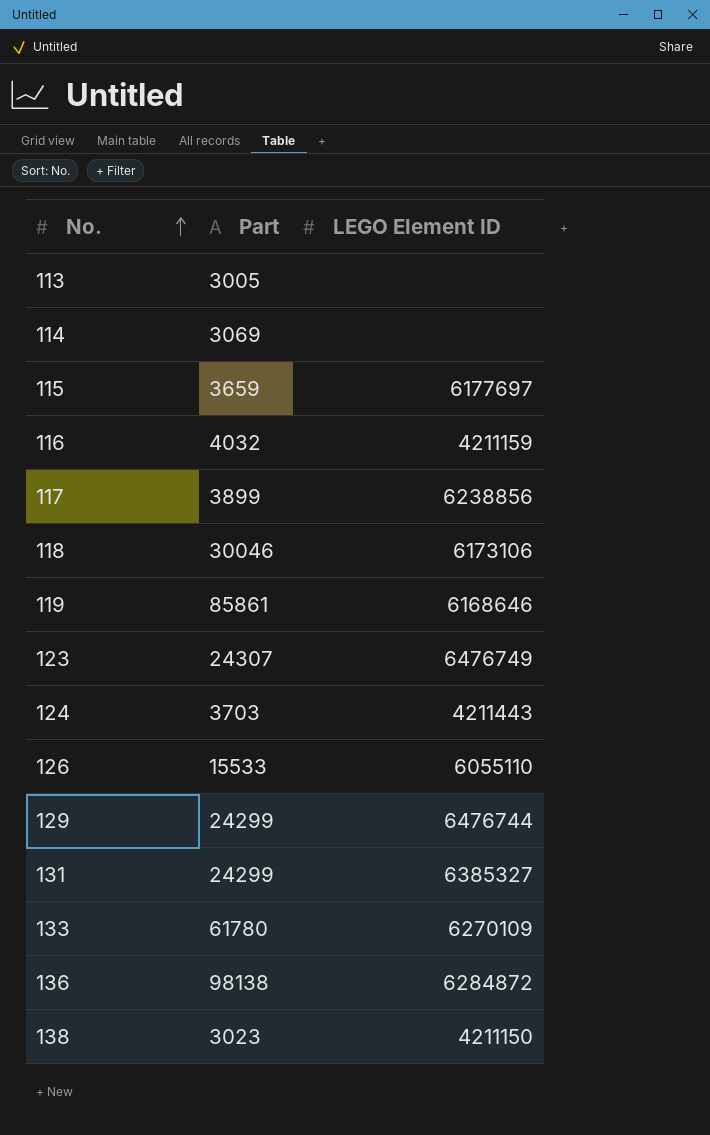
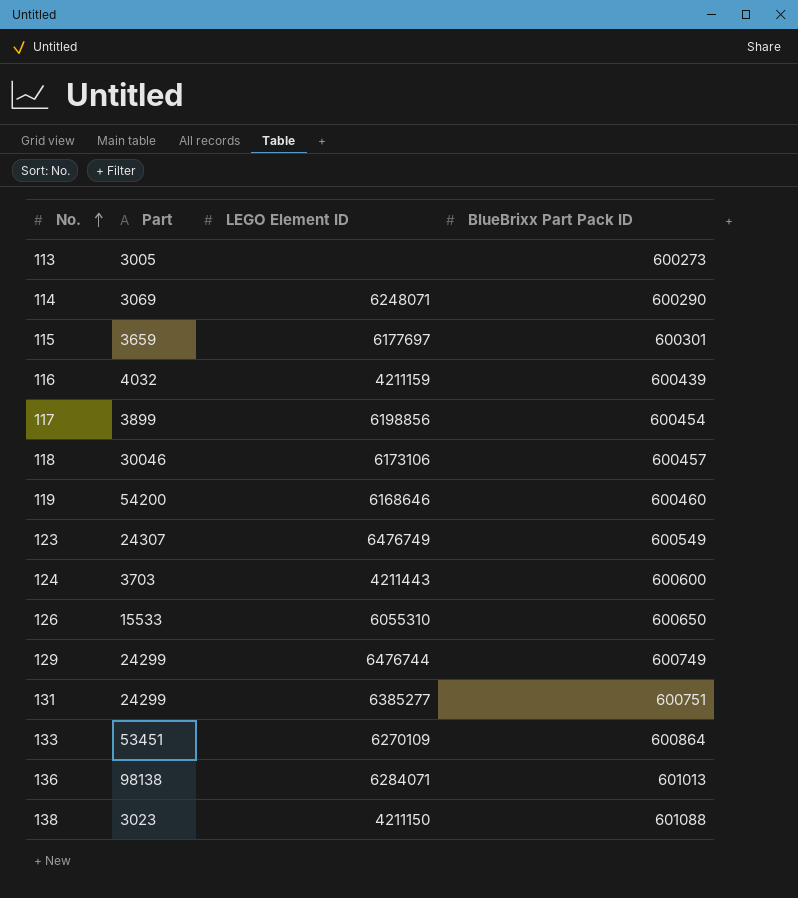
column BlueBrixx Part Pack ID | position: none -> 4
114 | LEGO Element ID: none -> 6248071
117 | LEGO Element ID: 6238856 -> 6198856
119 | Part: 85861 -> 54200
126 | LEGO Element ID: 6055110 -> 6055310
131 | LEGO Element ID: 6385327 -> 6385277
133 | Part: 61780 -> 53451
136 | LEGO Element ID: 6284872 -> 6284071

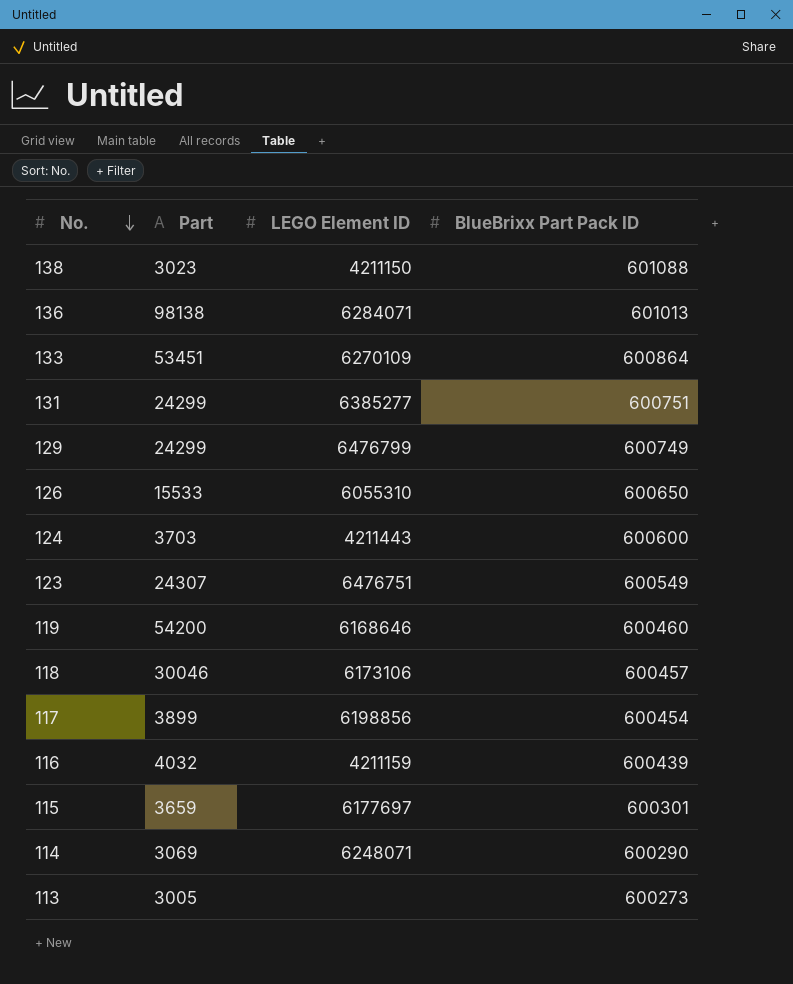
row order: No. ascending -> No. descending
129 | LEGO Element ID: 6476744 -> 6476799
123 | LEGO Element ID: 6476749 -> 6476751

